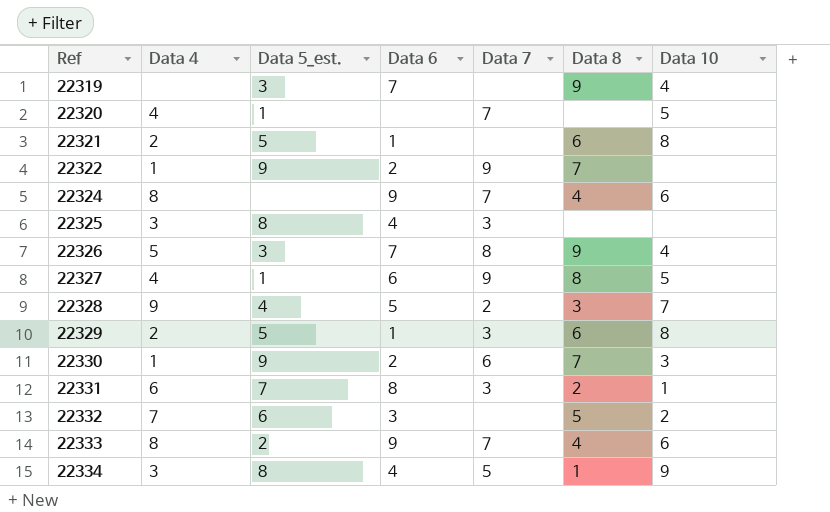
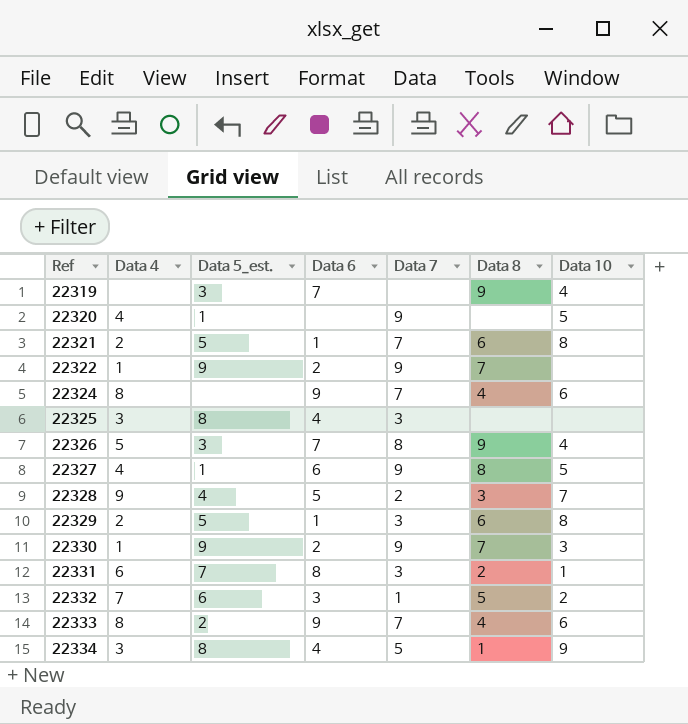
22320 | Data 7: 7 -> 9
22321 | Data 7: none -> 7
22330 | Data 7: 6 -> 9
22332 | Data 7: none -> 1

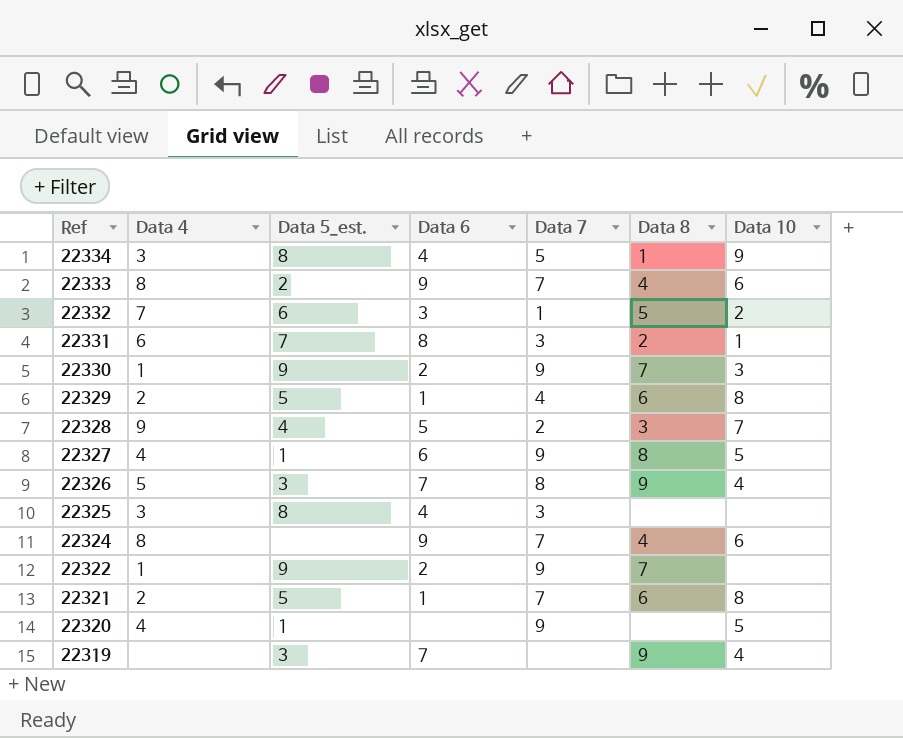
row order: Ref ascending -> Ref descending
22329 | Data 7: 3 -> 4

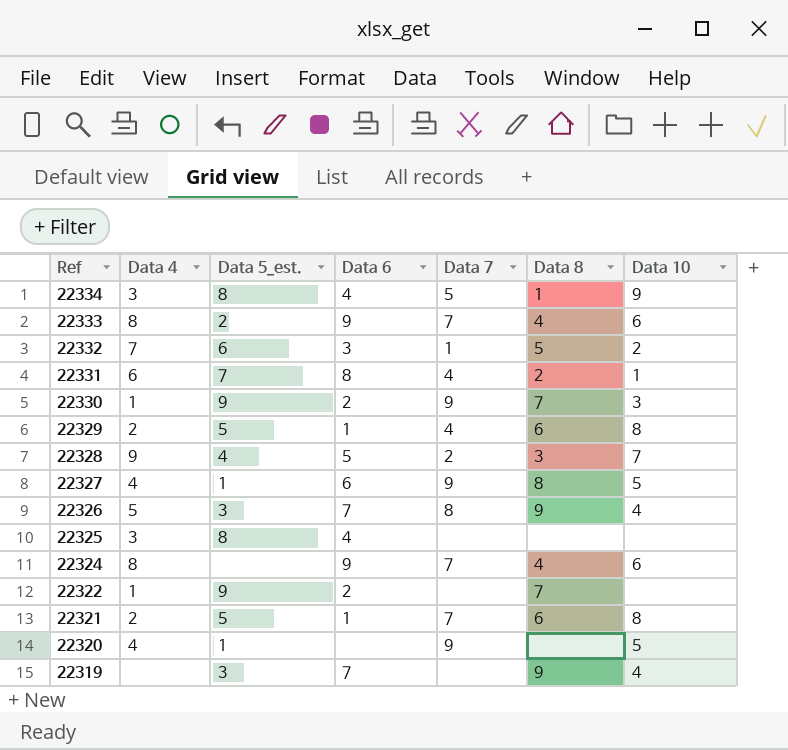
22331 | Data 7: 3 -> 4
22325 | Data 7: 3 -> none
22322 | Data 7: 9 -> none

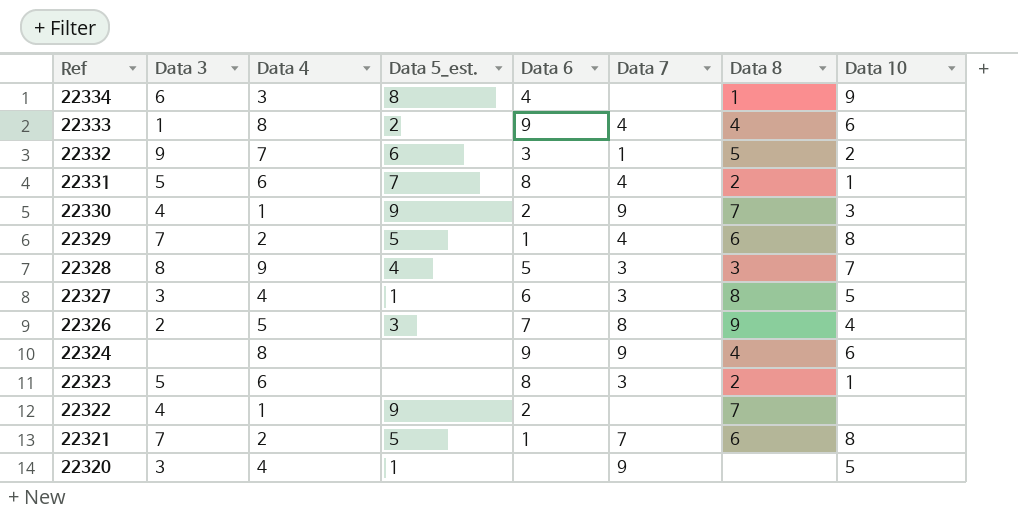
column Data 3 | position: none -> 2
row 22325: 3 | 8 | 4 | none | none | none -> none
row 22319: none | 3 | 7 | none | 9 | 4 -> none
22334 | Data 7: 5 -> none
22333 | Data 7: 7 -> 4
22328 | Data 7: 2 -> 3
22327 | Data 7: 9 -> 3
22324 | Data 7: 7 -> 9
row 22323: none -> 5 | 6 | none | 8 | 3 | 2 | 1

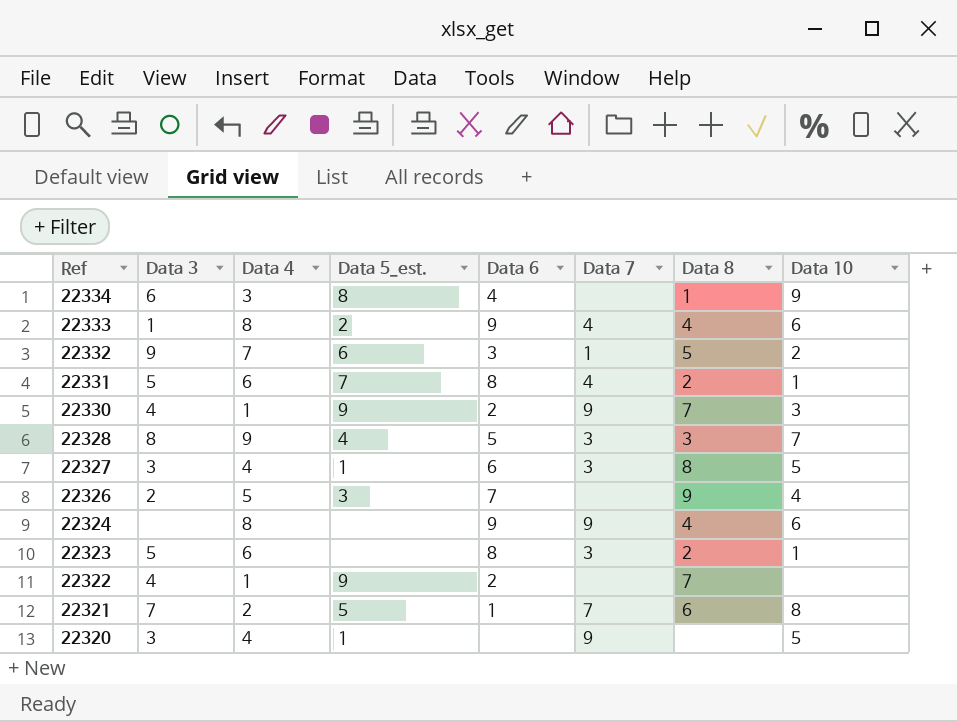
row 22329: 7 | 2 | 5 | 1 | 4 | 6 | 8 -> none
22326 | Data 7: 8 -> none

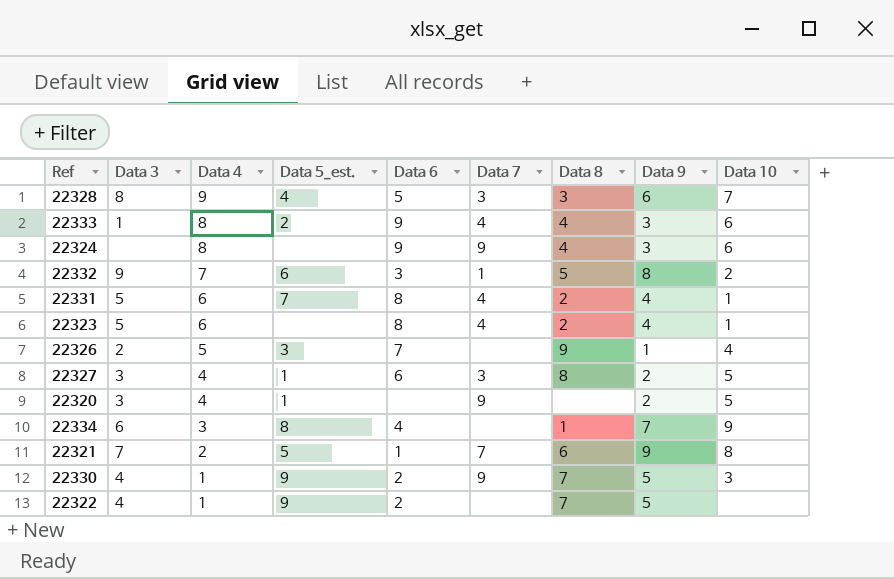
row order: Ref descending -> Data 4 descending
column Data 9 | position: none -> 8
22323 | Data 7: 3 -> 4

